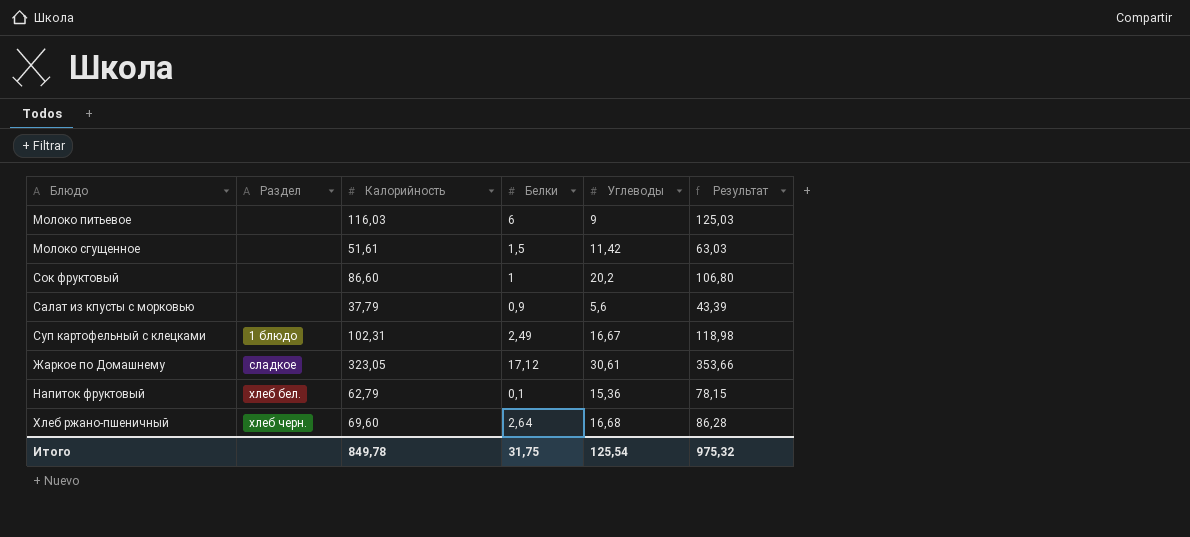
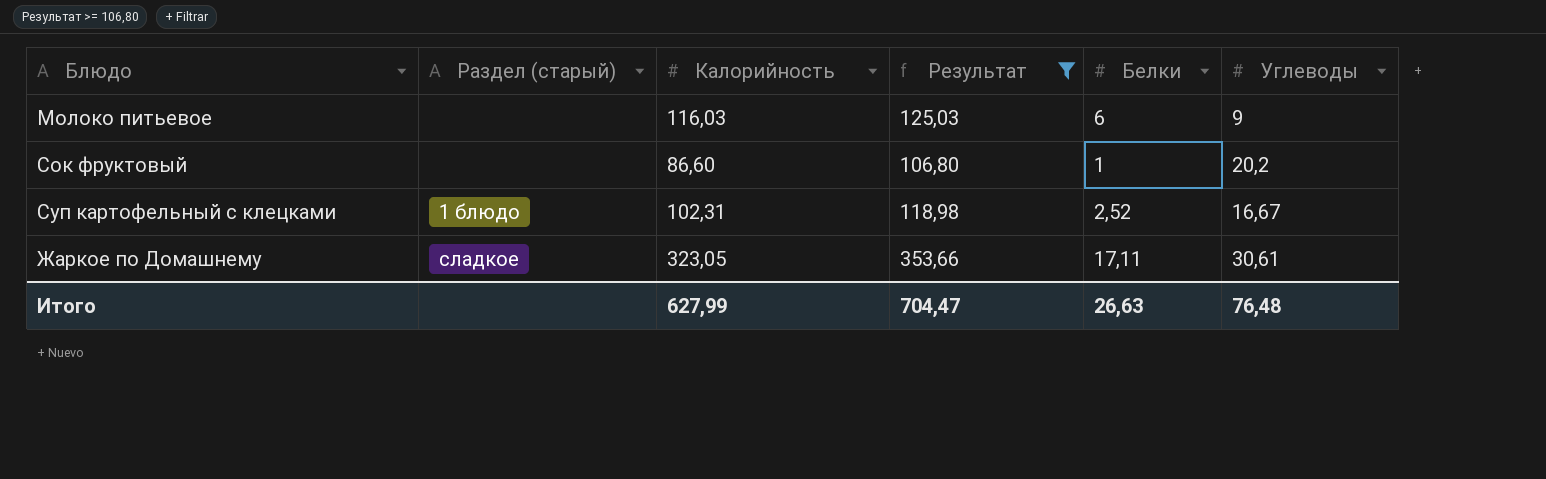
filter: none -> Результат >= 106,80
column name: Раздел -> Раздел (старый)
column Результат | position: 6 -> 4
Суп картофельный с клецками | Белки: 2,49 -> 2,52
Жаркое по Домашнему | Белки: 17,12 -> 17,11
Итого | Калорийность: 849,78 -> 627,99
Итого | Результат: 975,32 -> 704,47
Итого | Белки: 31,75 -> 26,63
Итого | Углеводы: 125,54 -> 76,48

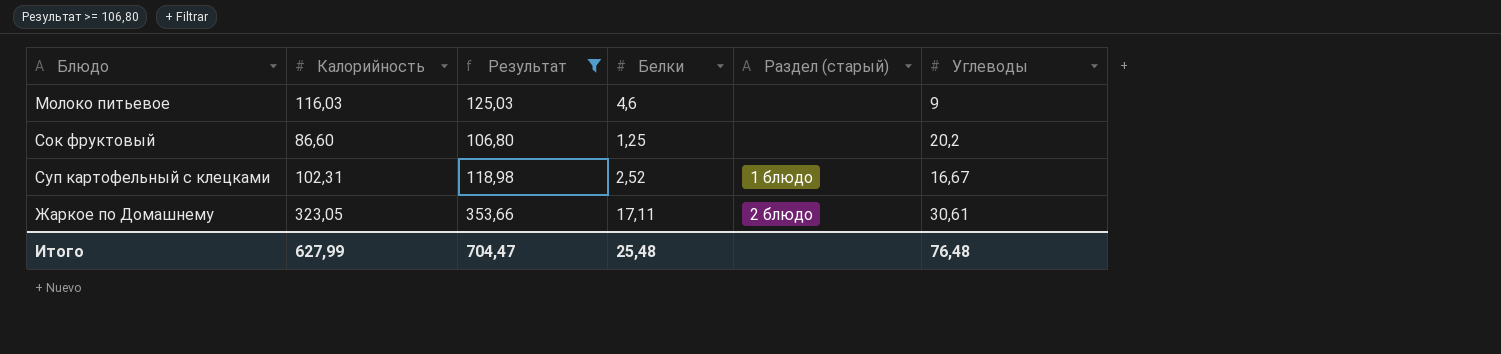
column Раздел (старый) | position: 2 -> 5
Молоко питьевое | Белки: 6 -> 4,6
Сок фруктовый | Белки: 1 -> 1,25
Жаркое по Домашнему | Раздел (старый): сладкое -> 2 блюдо
Итого | Белки: 26,63 -> 25,48

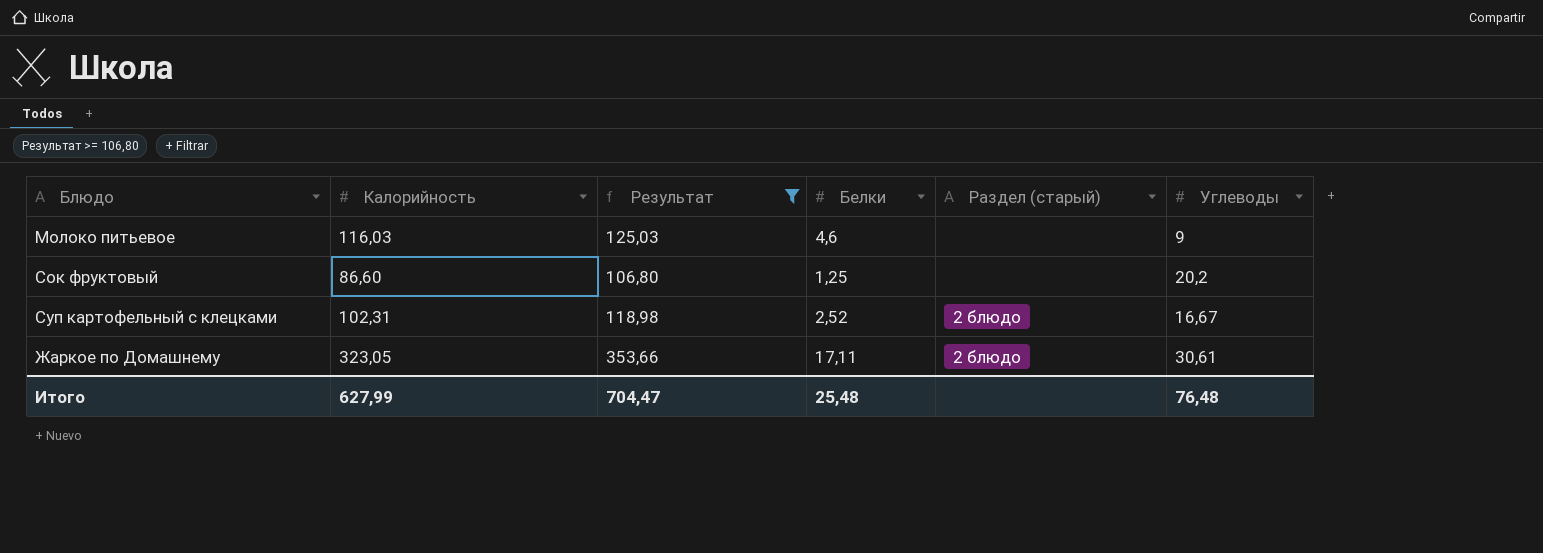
Суп картофельный с клецками | Раздел (старый): 1 блюдо -> 2 блюдо

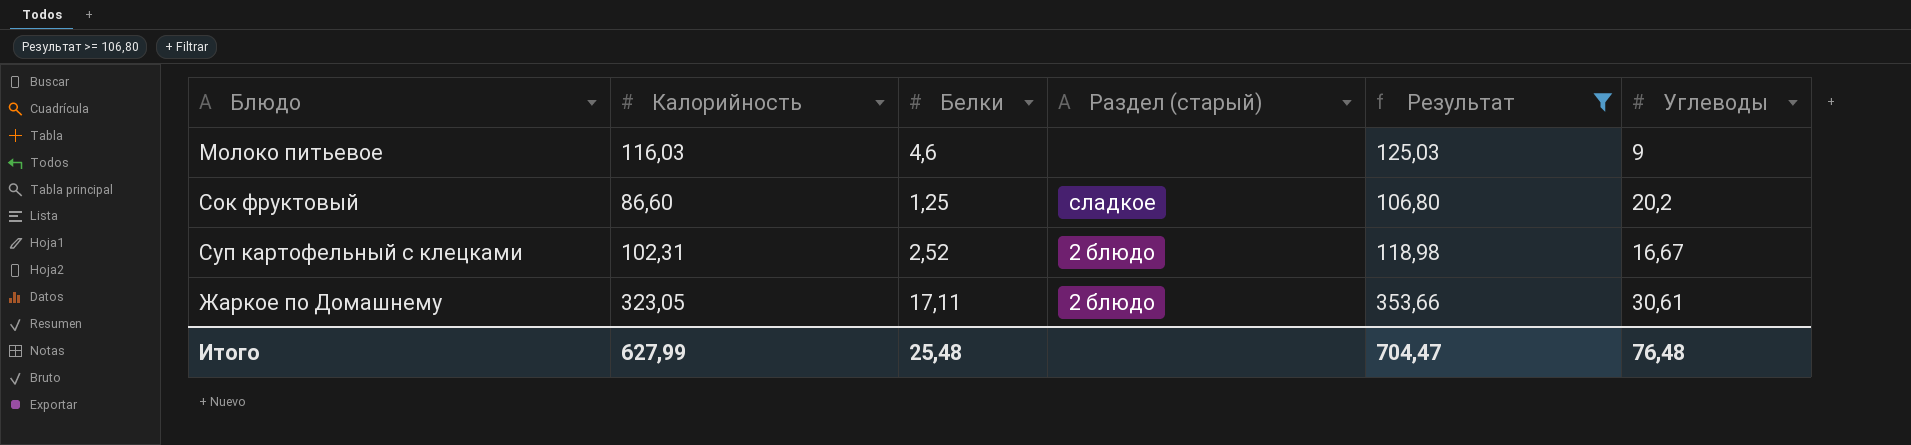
column Результат | position: 3 -> 5
Сок фруктовый | Раздел (старый): none -> сладкое

